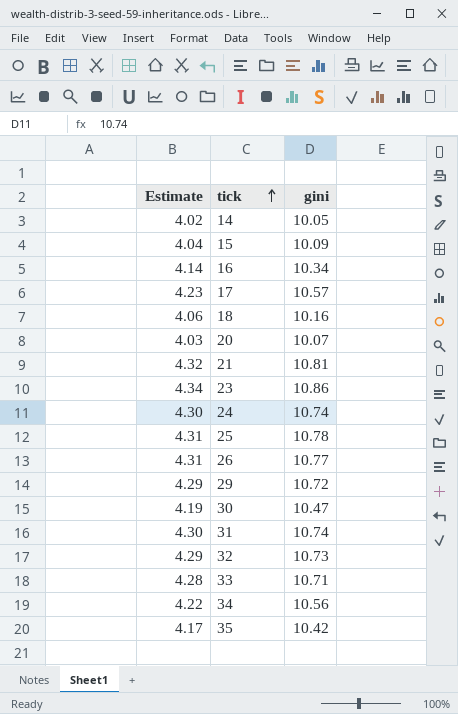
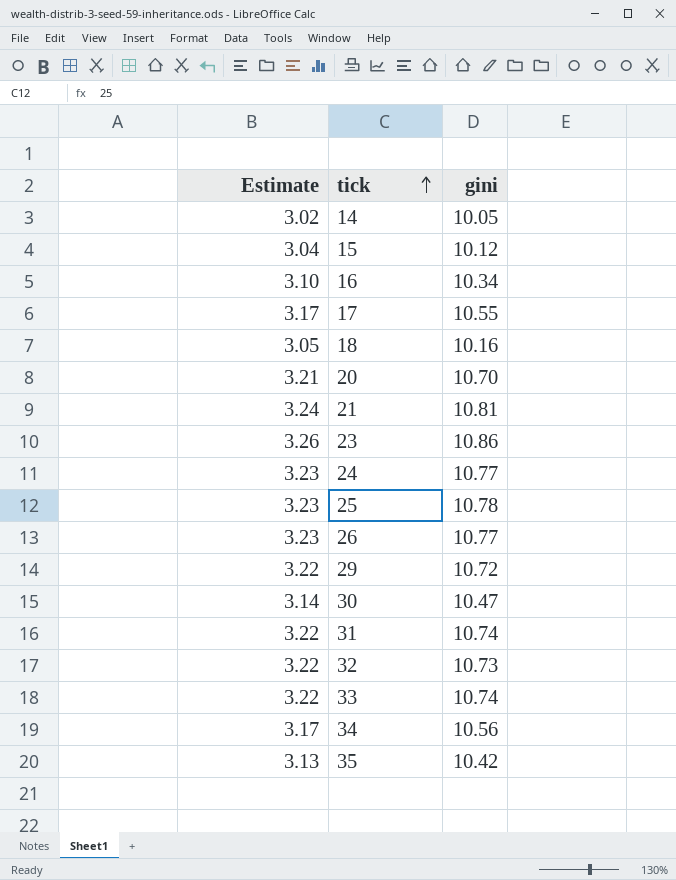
column Estimate | formula: [gini] * 0.4 -> [gini] * 0.3
15 | gini: 10.09 -> 10.12
17 | gini: 10.57 -> 10.55
20 | gini: 10.07 -> 10.70
24 | gini: 10.74 -> 10.77
33 | gini: 10.71 -> 10.74

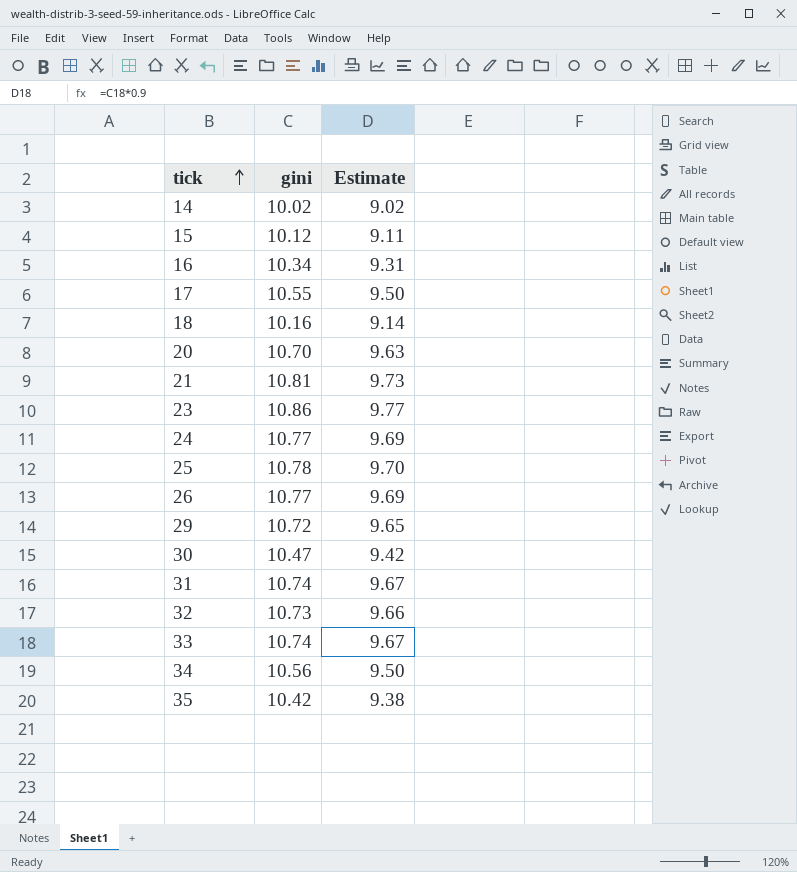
column Estimate | formula: [gini] * 0.3 -> [gini] * 0.9
column Estimate | position: 1 -> 3
14 | gini: 10.05 -> 10.02

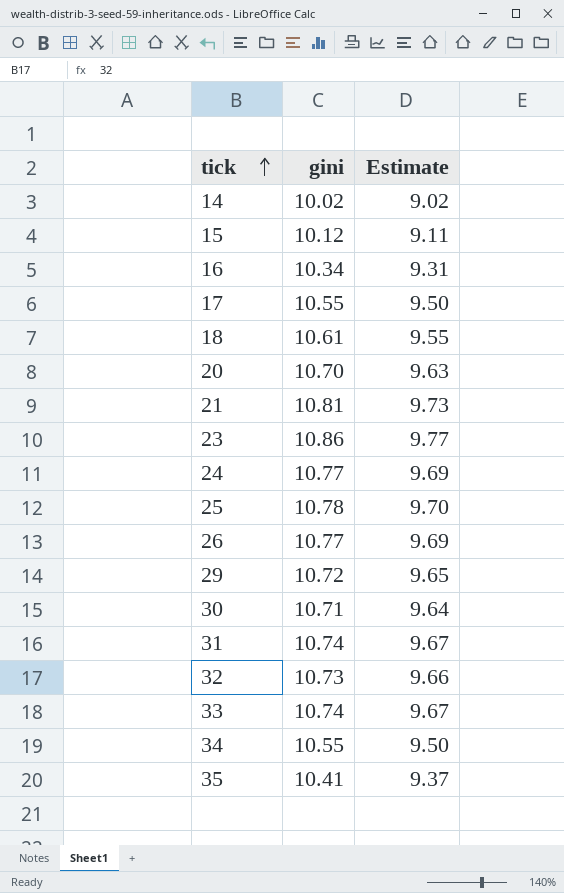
18 | gini: 10.16 -> 10.61
18 | Estimate: 9.14 -> 9.55
30 | gini: 10.47 -> 10.71
30 | Estimate: 9.42 -> 9.64
34 | gini: 10.56 -> 10.55
35 | gini: 10.42 -> 10.41
35 | Estimate: 9.38 -> 9.37

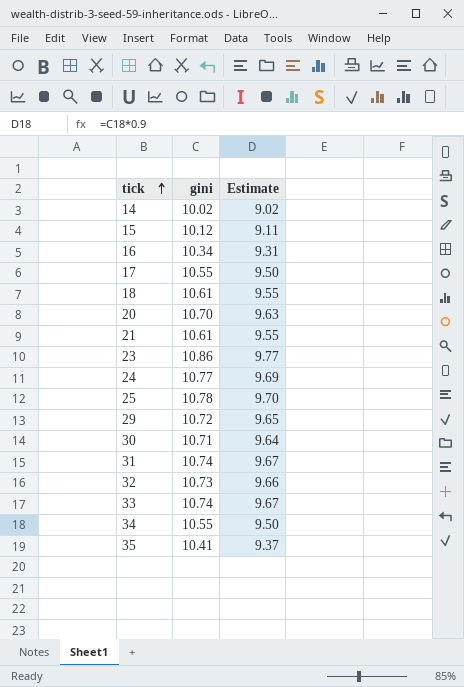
row 26: 10.77 | 9.69 -> none
21 | gini: 10.81 -> 10.61
21 | Estimate: 9.73 -> 9.55

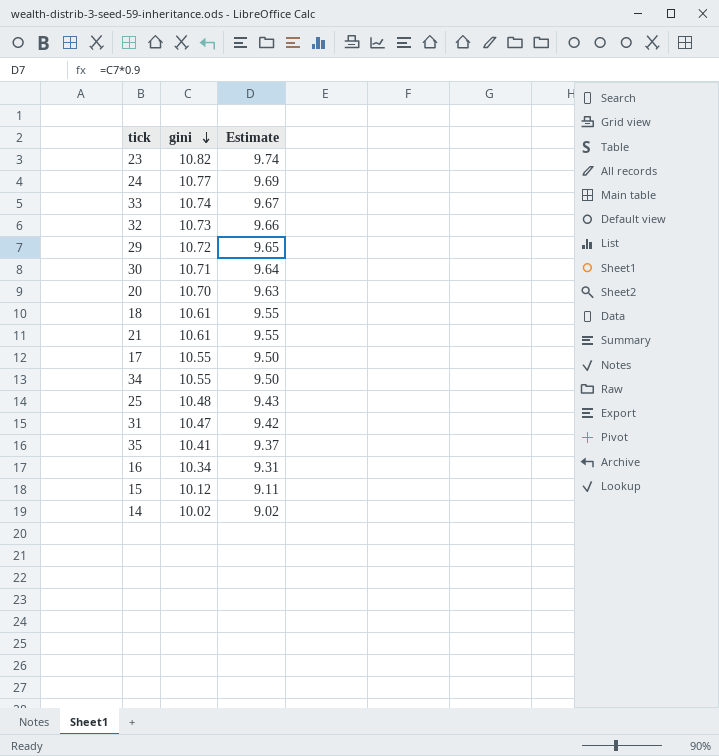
row order: tick ascending -> gini descending
23 | gini: 10.86 -> 10.82
23 | Estimate: 9.77 -> 9.74
25 | gini: 10.78 -> 10.48
25 | Estimate: 9.70 -> 9.43
31 | gini: 10.74 -> 10.47
31 | Estimate: 9.67 -> 9.42

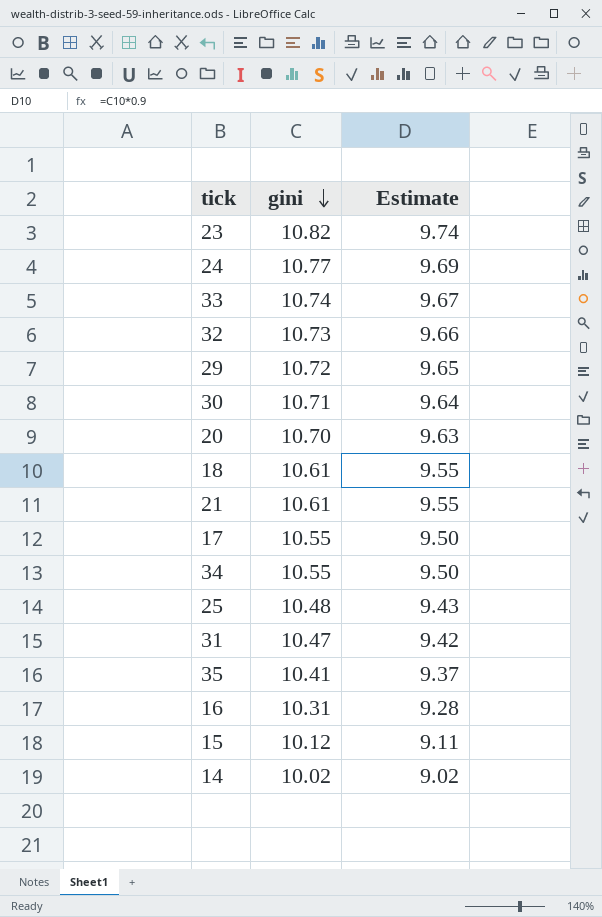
16 | gini: 10.34 -> 10.31
16 | Estimate: 9.31 -> 9.28

